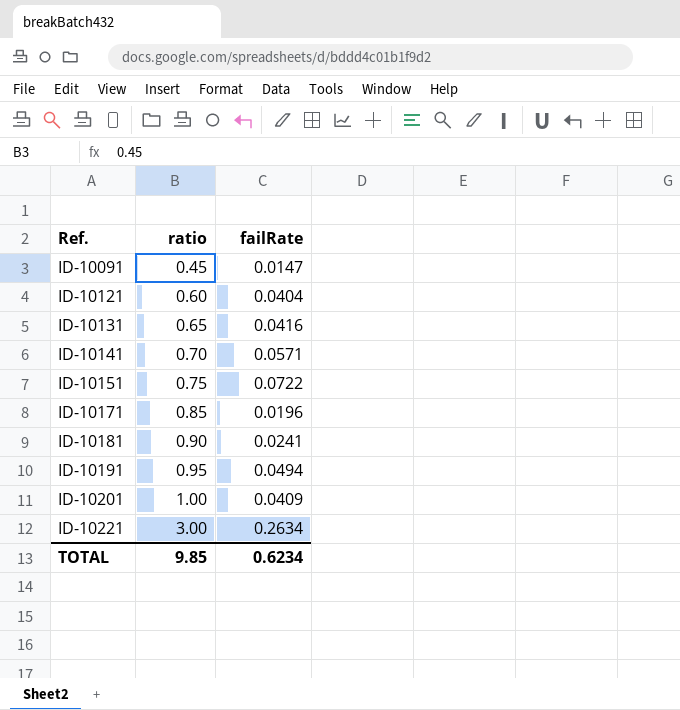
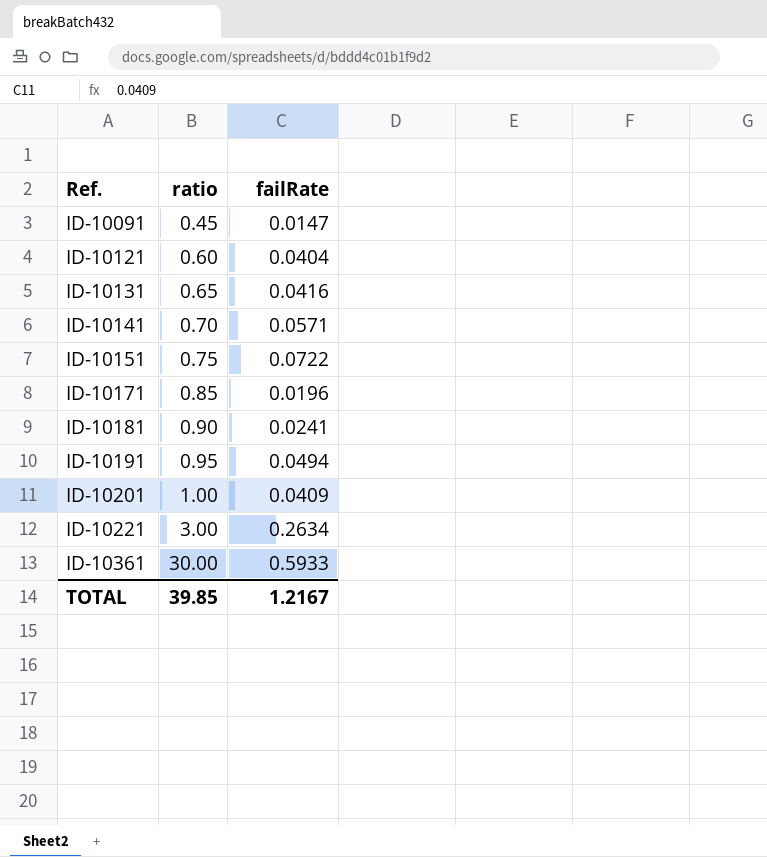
row ID-10361: none -> 30.00 | 0.5933
TOTAL | ratio: 9.85 -> 39.85
TOTAL | failRate: 0.6234 -> 1.2167

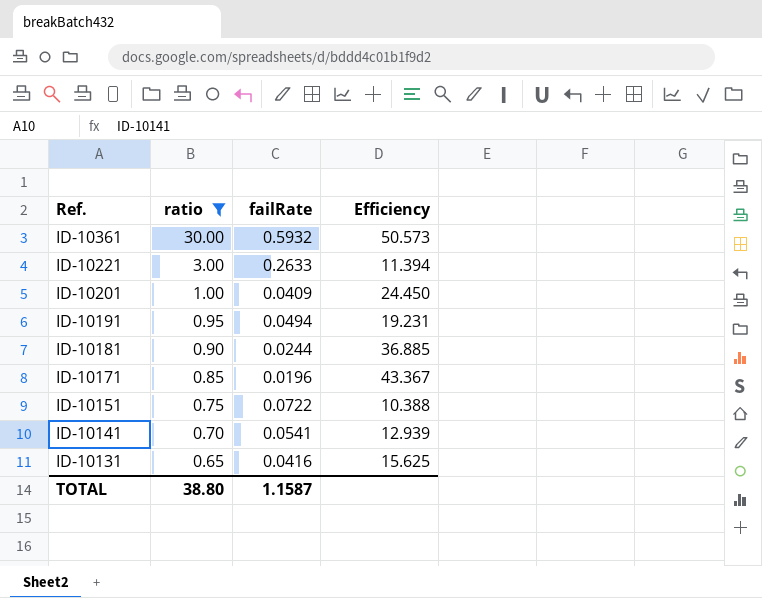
filter: none -> ratio >= 0.65
row order: Ref. ascending -> Ref. descending
column Efficiency | formula: none -> [ratio] / [failRate]
ID-10361 | failRate: 0.5933 -> 0.5932
ID-10221 | failRate: 0.2634 -> 0.2633
ID-10181 | failRate: 0.0241 -> 0.0244
ID-10141 | failRate: 0.0571 -> 0.0541
TOTAL | ratio: 39.85 -> 38.80
TOTAL | failRate: 1.2167 -> 1.1587

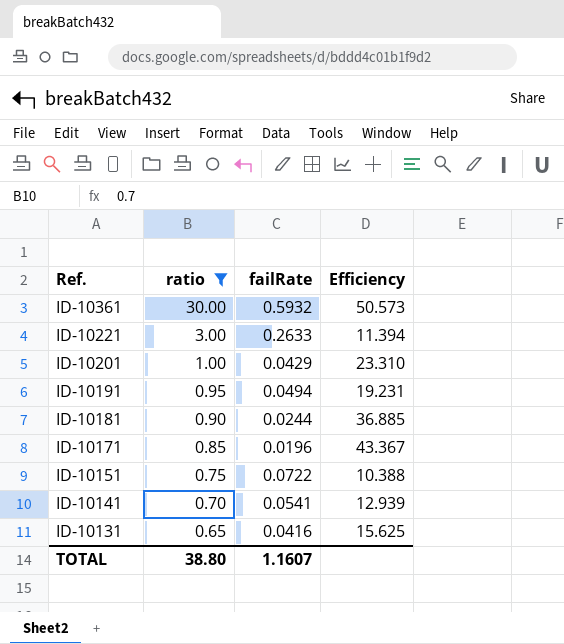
ID-10201 | failRate: 0.0409 -> 0.0429
ID-10201 | Efficiency: 24.450 -> 23.310
TOTAL | failRate: 1.1587 -> 1.1607

